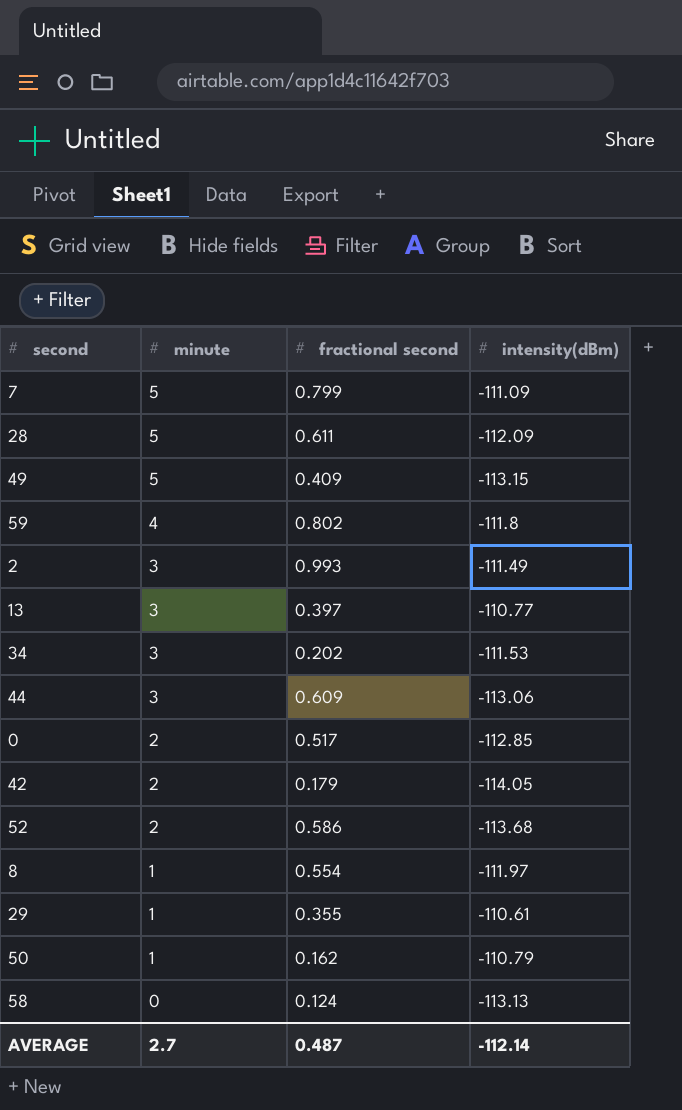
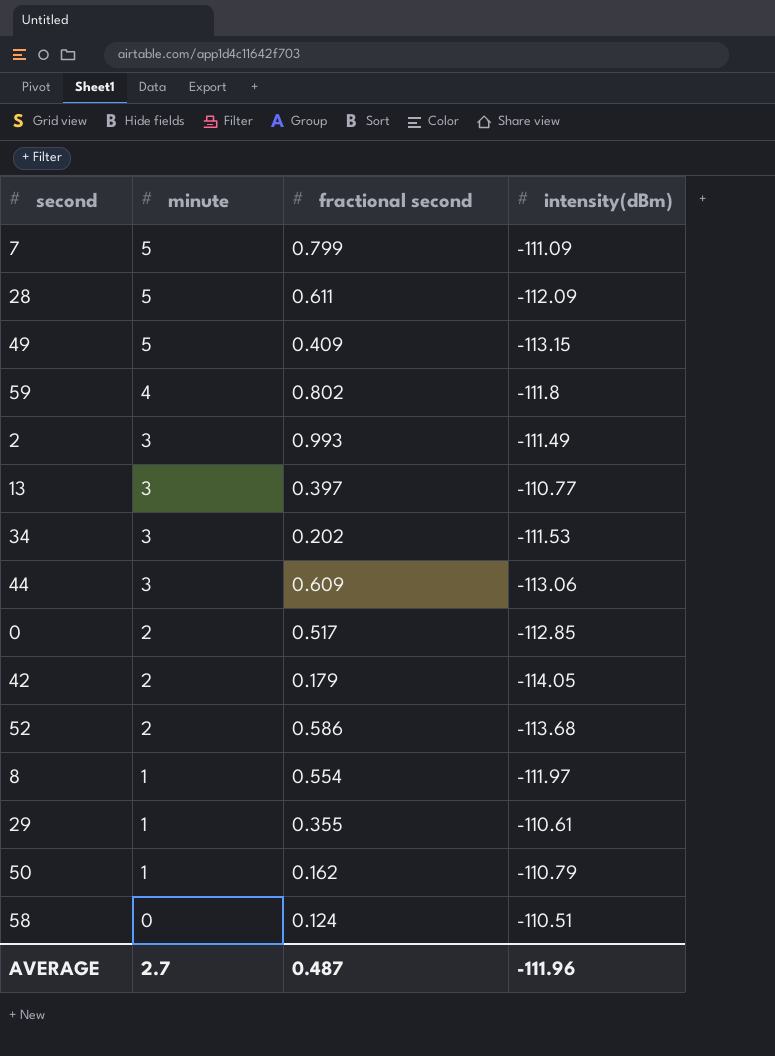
58 | intensity(dBm): -113.13 -> -110.51
AVERAGE | intensity(dBm): -112.14 -> -111.96

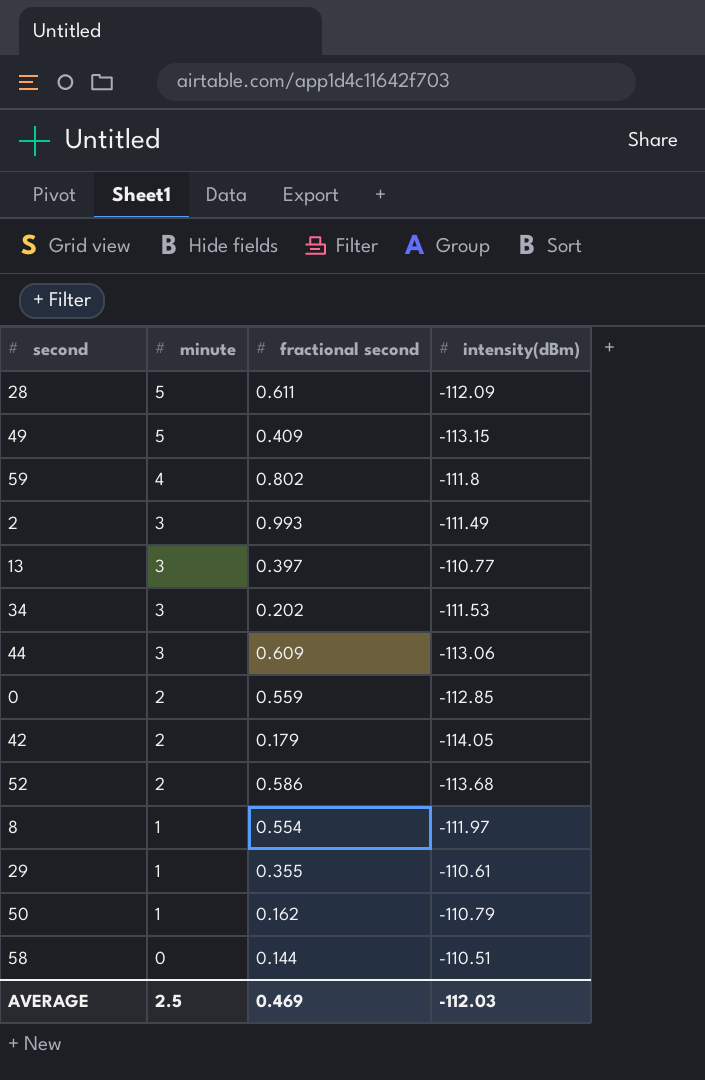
row 7: 5 | 0.799 | -111.09 -> none
0 | fractional second: 0.517 -> 0.559
58 | fractional second: 0.124 -> 0.144
AVERAGE | minute: 2.7 -> 2.5
AVERAGE | fractional second: 0.487 -> 0.469
AVERAGE | intensity(dBm): -111.96 -> -112.03

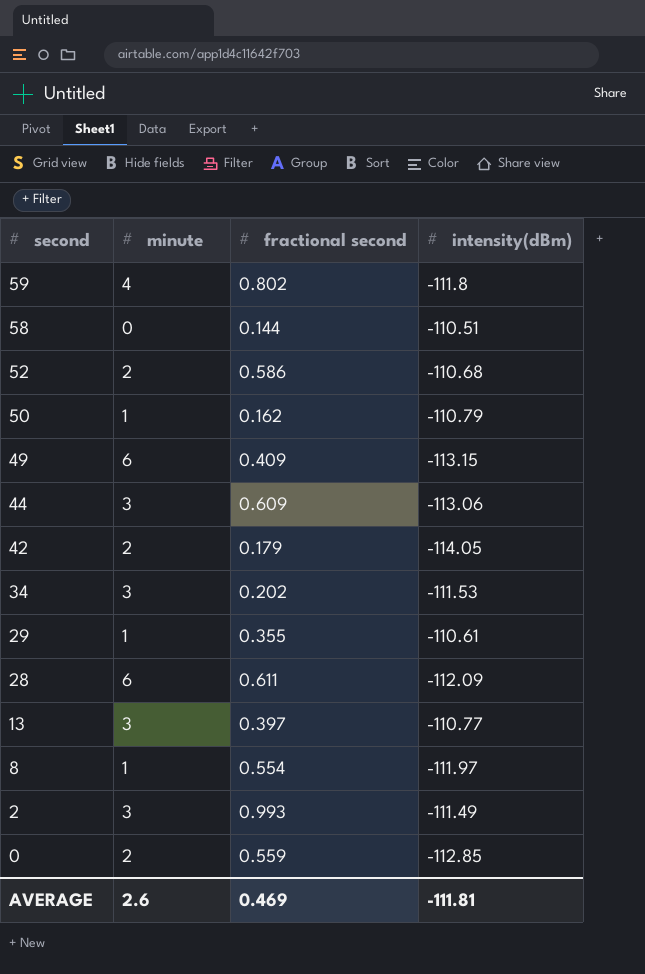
row order: minute descending -> second descending
52 | intensity(dBm): -113.68 -> -110.68
49 | minute: 5 -> 6
28 | minute: 5 -> 6
AVERAGE | minute: 2.5 -> 2.6
AVERAGE | intensity(dBm): -112.03 -> -111.81

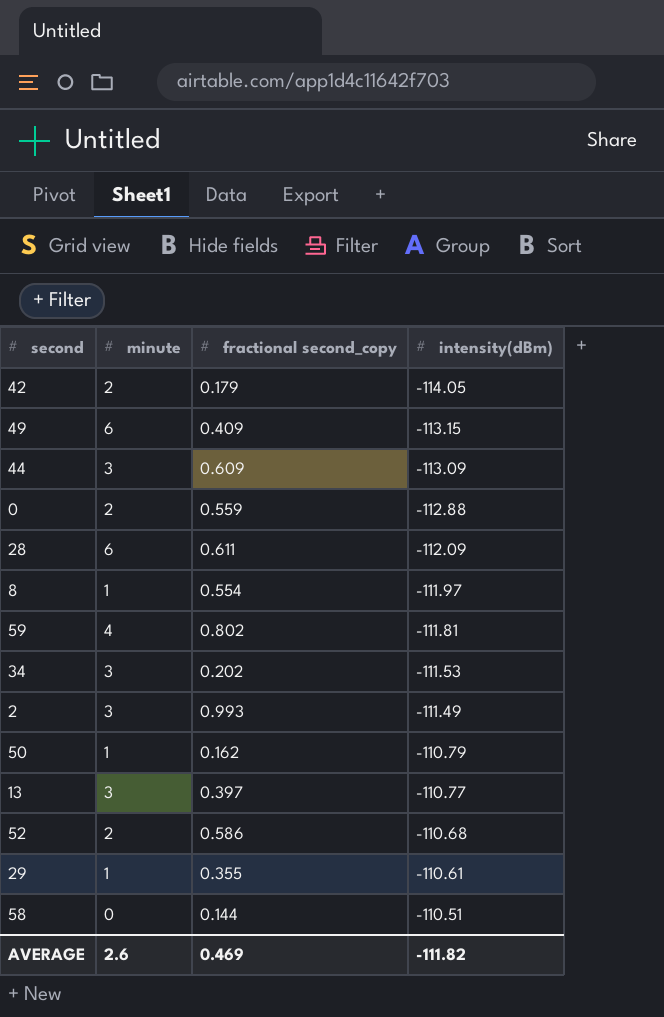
row order: second descending -> intensity(dBm) ascending
column name: fractional second -> fractional second_copy
44 | intensity(dBm): -113.06 -> -113.09
0 | intensity(dBm): -112.85 -> -112.88
59 | intensity(dBm): -111.8 -> -111.81
AVERAGE | intensity(dBm): -111.81 -> -111.82

